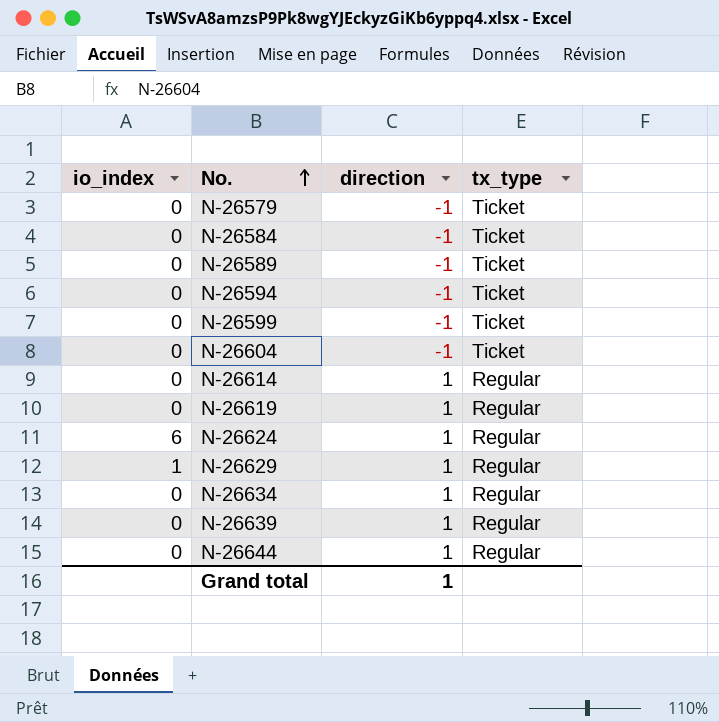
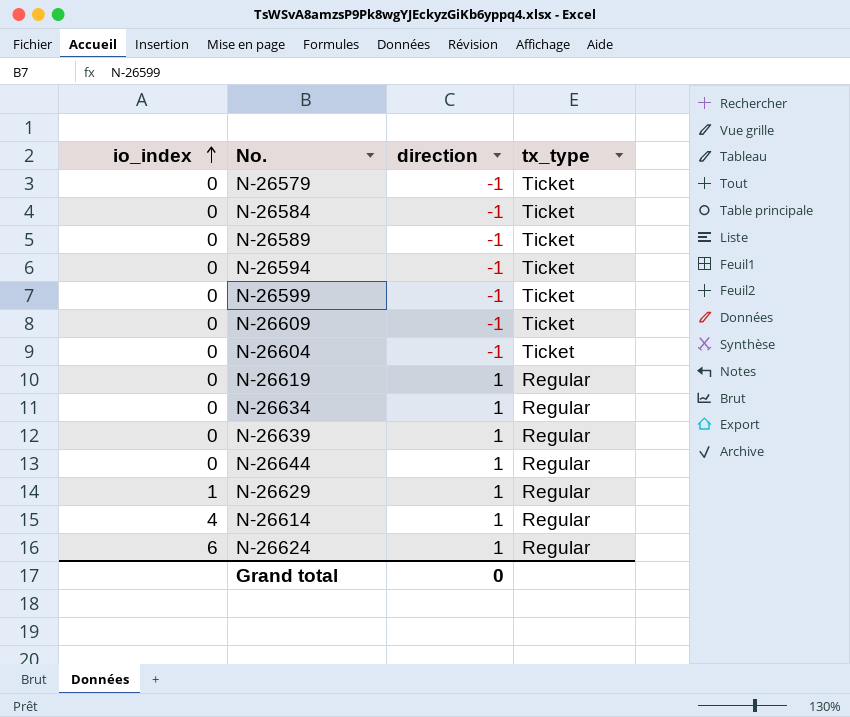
row order: No. ascending -> io_index ascending
row N-26609: none -> 0 | -1 | Ticket
N-26614 | io_index: 0 -> 4
Grand total | direction: 1 -> 0

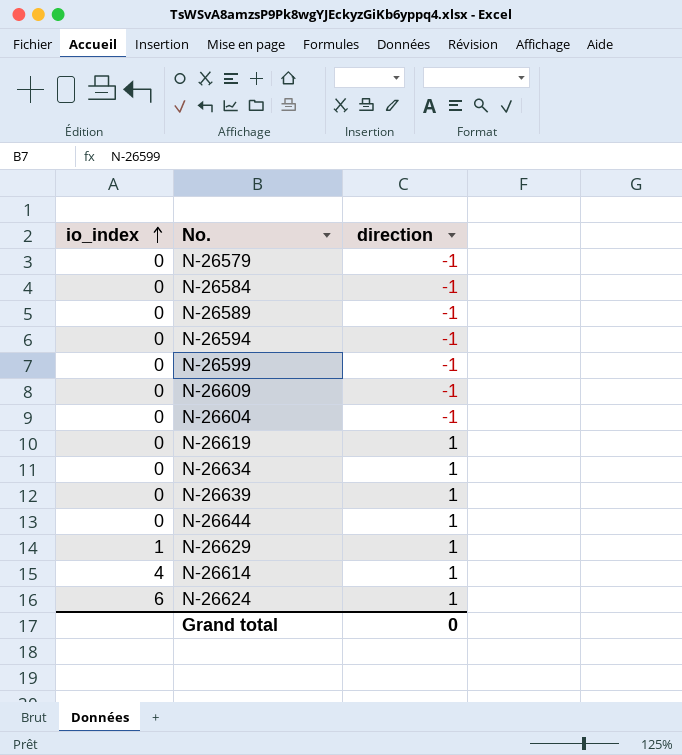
column tx_type | position: 4 -> none

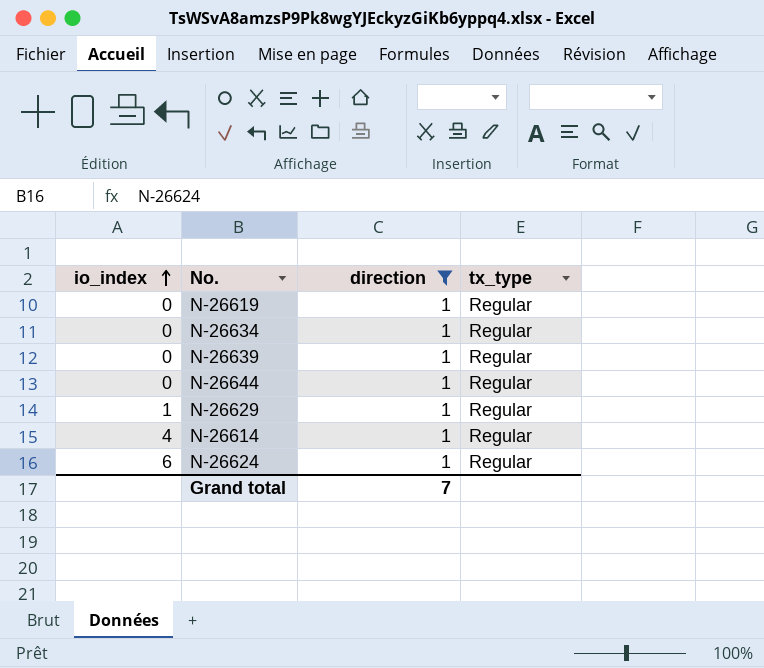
filter: none -> direction = 1
column tx_type | position: none -> 4
Grand total | direction: 0 -> 7

